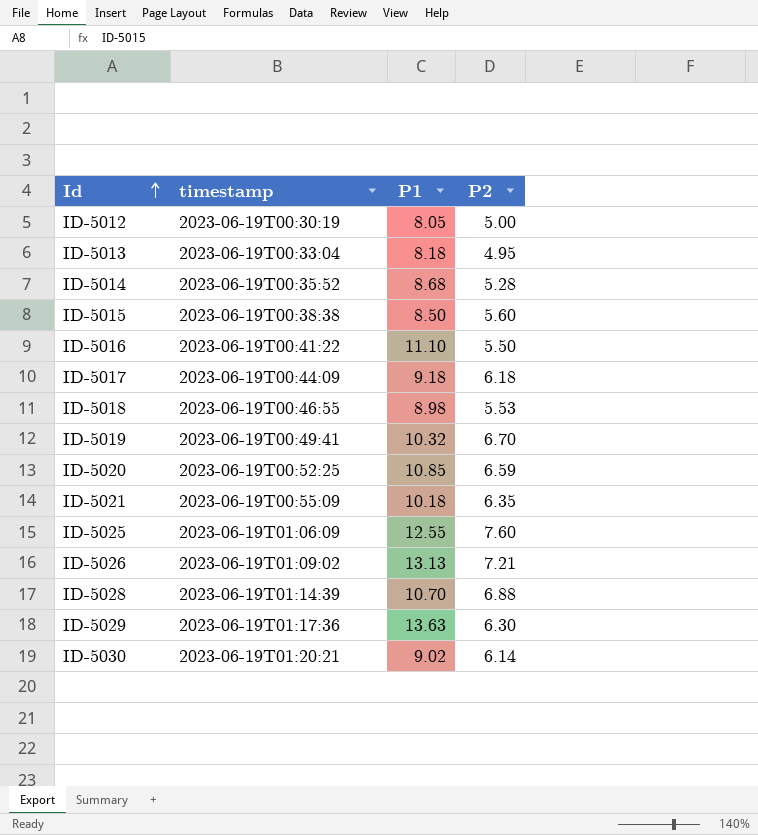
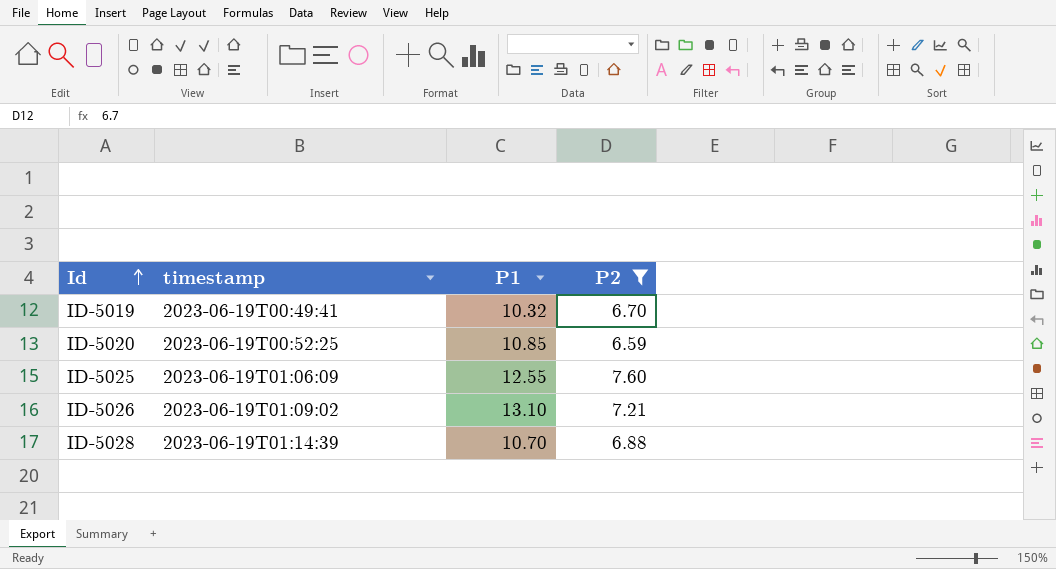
filter: none -> P2 >= 6.59
ID-5026 | P1: 13.13 -> 13.10

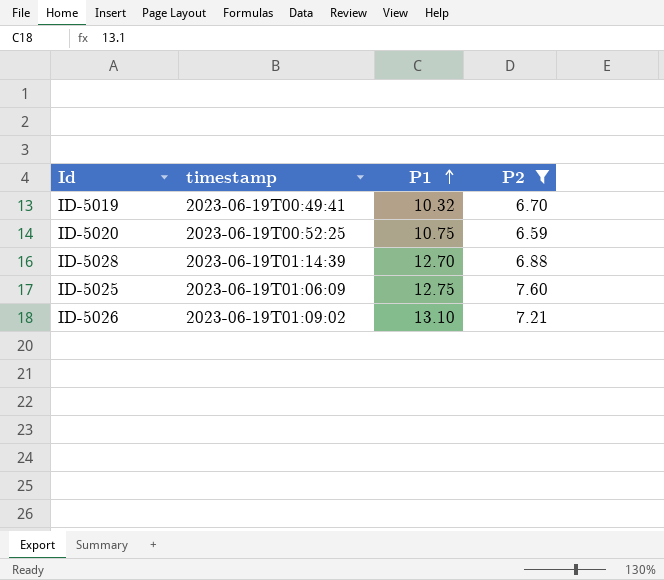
row order: Id ascending -> P1 ascending
ID-5020 | P1: 10.85 -> 10.75
ID-5028 | P1: 10.70 -> 12.70
ID-5025 | P1: 12.55 -> 12.75

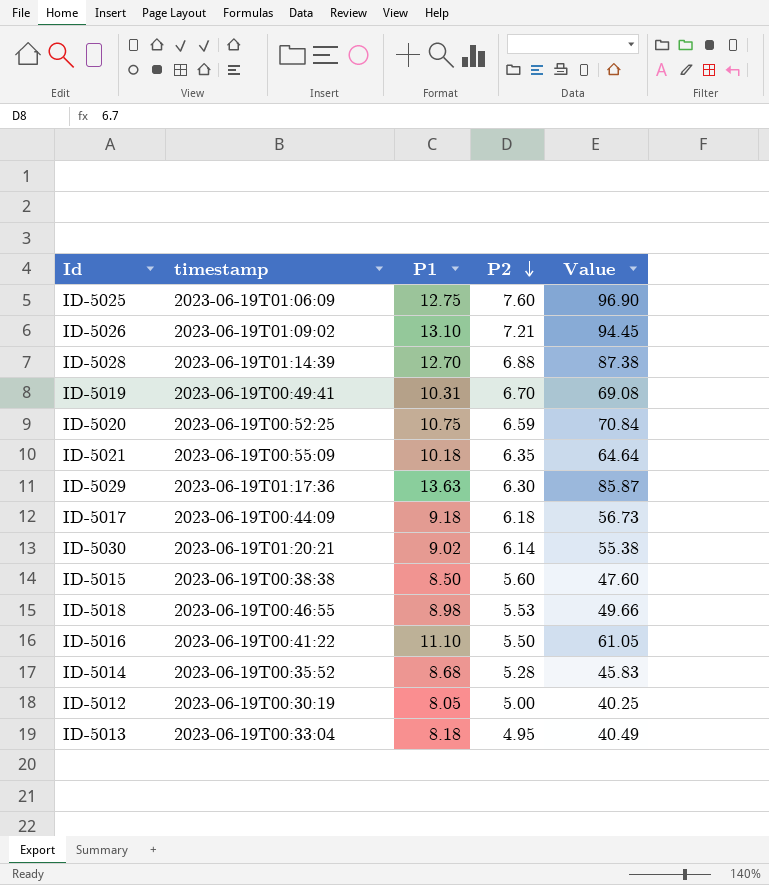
filter: P2 >= 6.59 -> none
row order: P1 ascending -> P2 descending
column Value | formula: none -> [P1] * [P2]
ID-5019 | P1: 10.32 -> 10.31

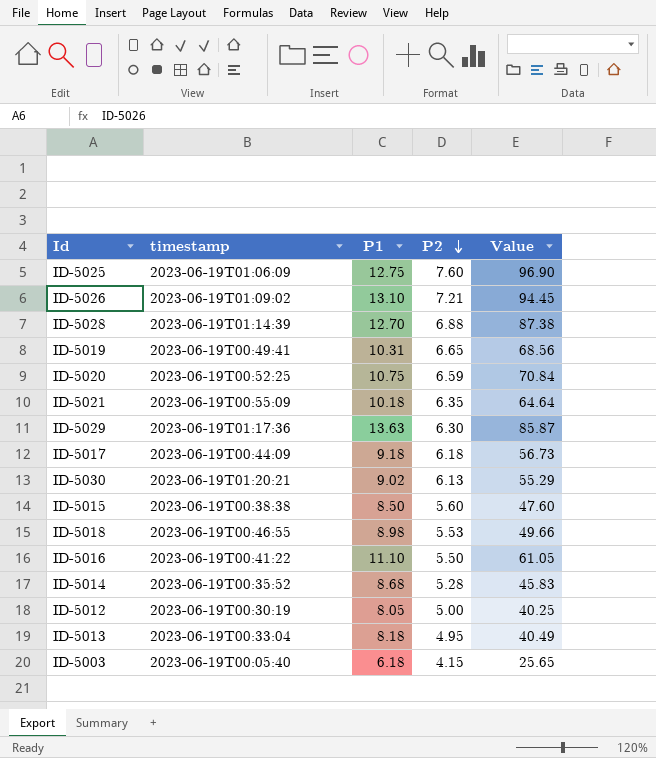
ID-5019 | P2: 6.70 -> 6.65
ID-5019 | Value: 69.08 -> 68.56
ID-5030 | P2: 6.14 -> 6.13
ID-5030 | Value: 55.38 -> 55.29
row ID-5003: none -> 2023-06-19T00:05:40 | 6.18 | 4.15 | 25.65

